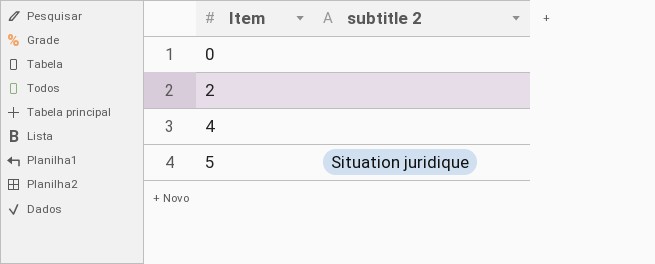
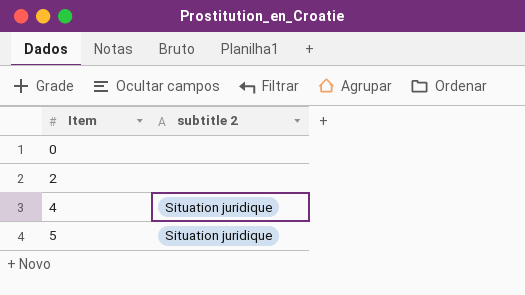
4 | subtitle 2: none -> Situation juridique

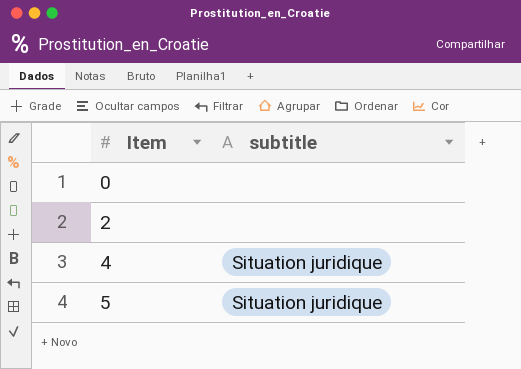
column name: subtitle 2 -> subtitle

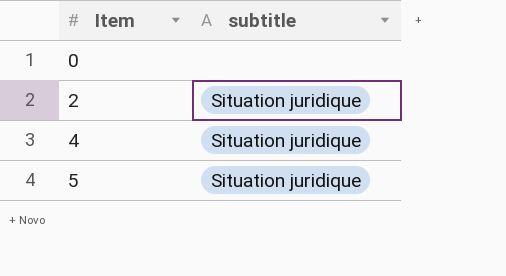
2 | subtitle: none -> Situation juridique

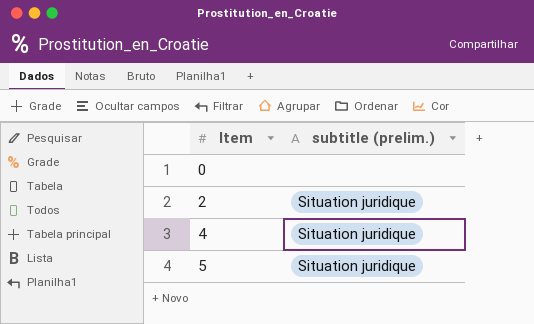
column name: subtitle -> subtitle (prelim.)

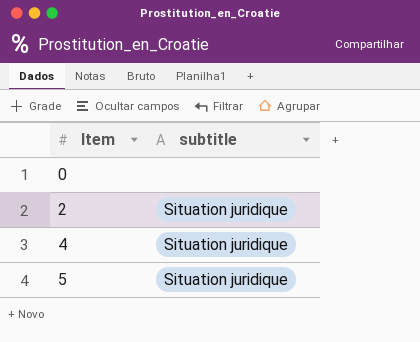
column name: subtitle (prelim.) -> subtitle

